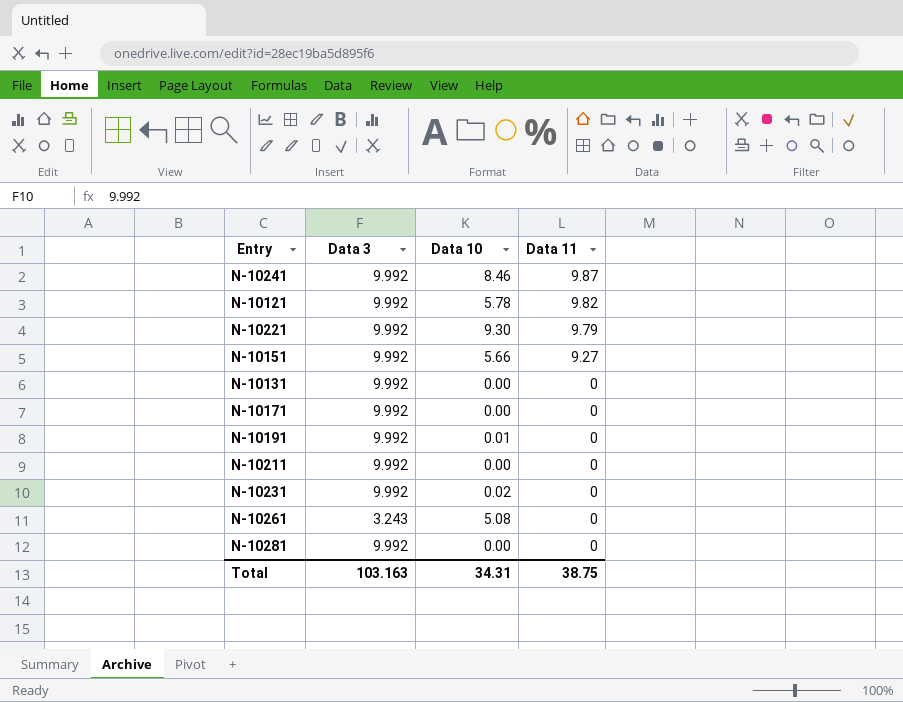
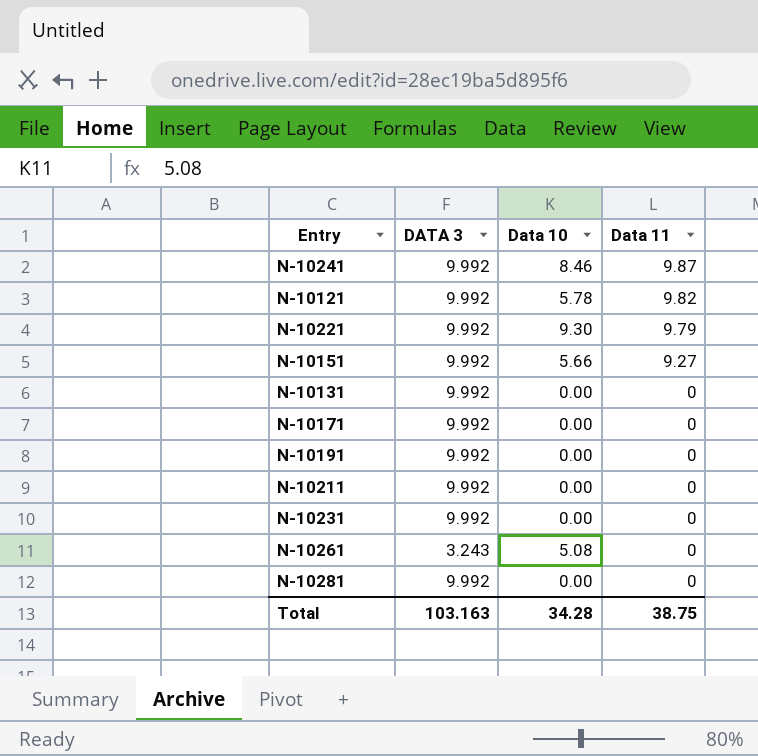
column name: Data 3 -> DATA 3
N-10191 | Data 10: 0.01 -> 0.00
N-10231 | Data 10: 0.02 -> 0.00
Total | Data 10: 34.31 -> 34.28

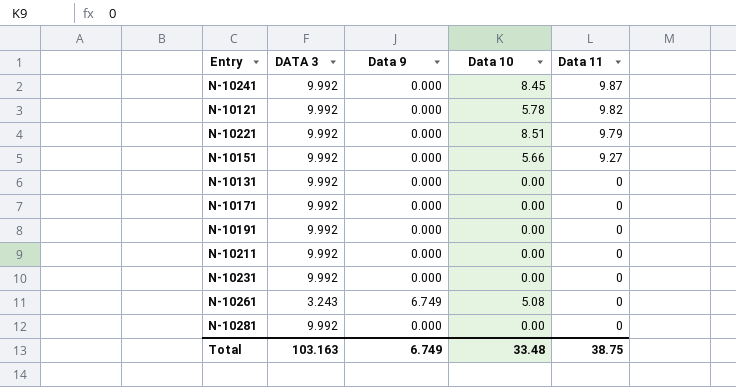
column Data 9 | position: none -> 3
N-10241 | Data 10: 8.46 -> 8.45
N-10221 | Data 10: 9.30 -> 8.51
Total | Data 10: 34.28 -> 33.48

